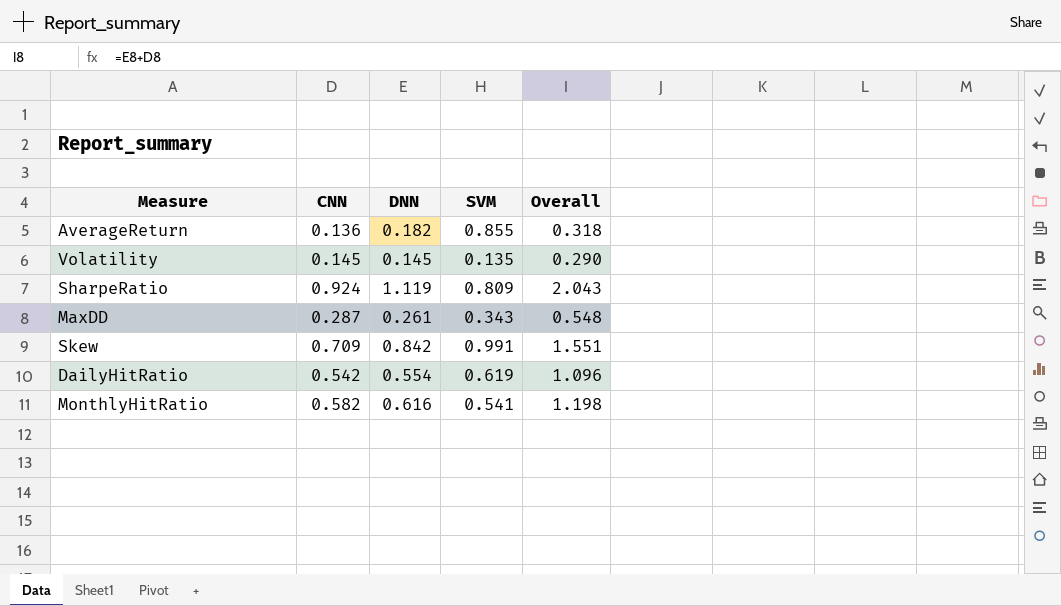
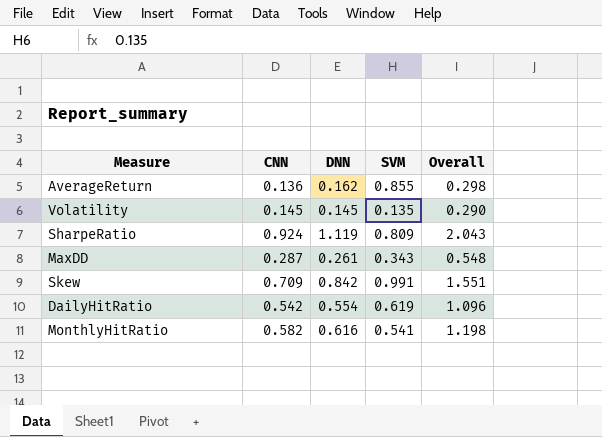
AverageReturn | DNN: 0.182 -> 0.162
AverageReturn | Overall: 0.318 -> 0.298

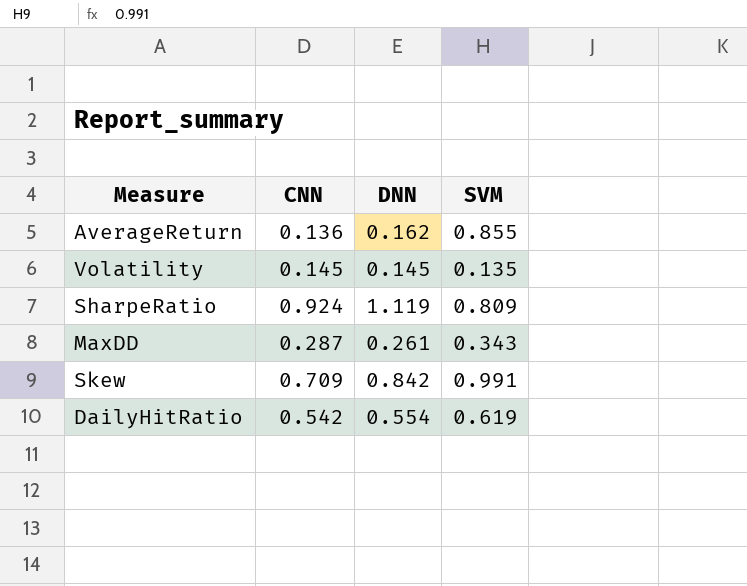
column Overall | formula: [CNN] + [DNN] -> none
row MonthlyHitRatio: 0.582 | 0.616 | 0.541 | 1.198 -> none

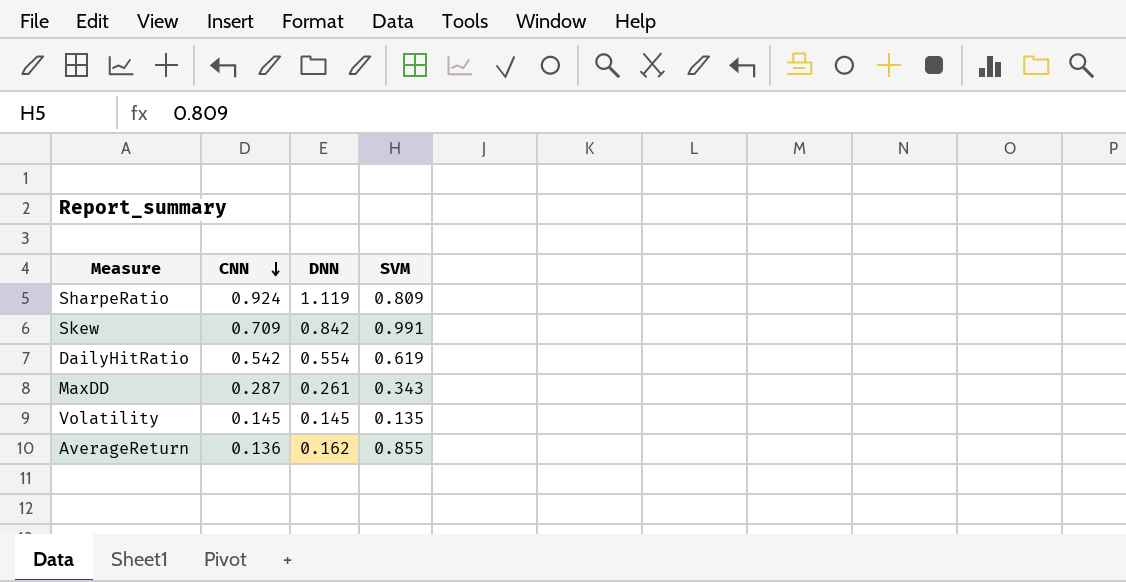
row order: none -> CNN descending

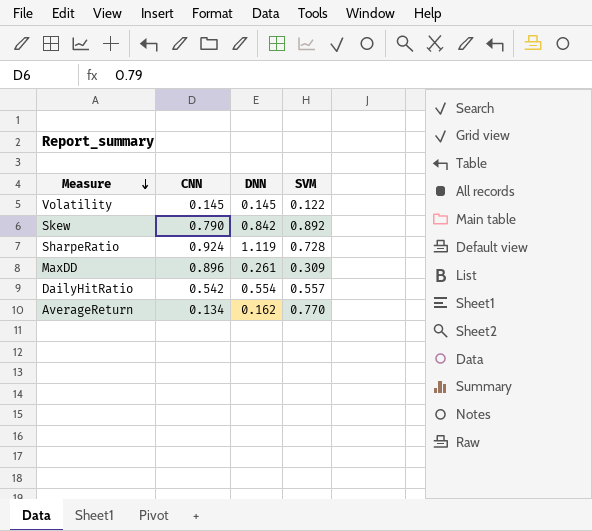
row order: CNN descending -> Measure descending
Volatility | SVM: 0.135 -> 0.122
Skew | CNN: 0.709 -> 0.790
Skew | SVM: 0.991 -> 0.892
SharpeRatio | SVM: 0.809 -> 0.728
MaxDD | CNN: 0.287 -> 0.896
MaxDD | SVM: 0.343 -> 0.309
DailyHitRatio | SVM: 0.619 -> 0.557
AverageReturn | CNN: 0.136 -> 0.134
AverageReturn | SVM: 0.855 -> 0.770

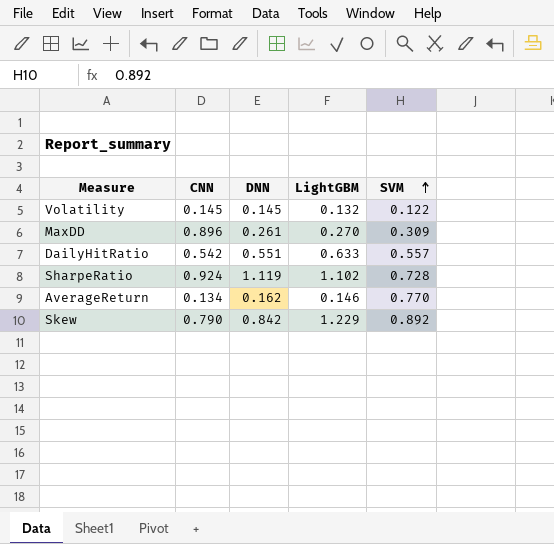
row order: Measure descending -> SVM ascending
column LightGBM | position: none -> 4
DailyHitRatio | DNN: 0.554 -> 0.551

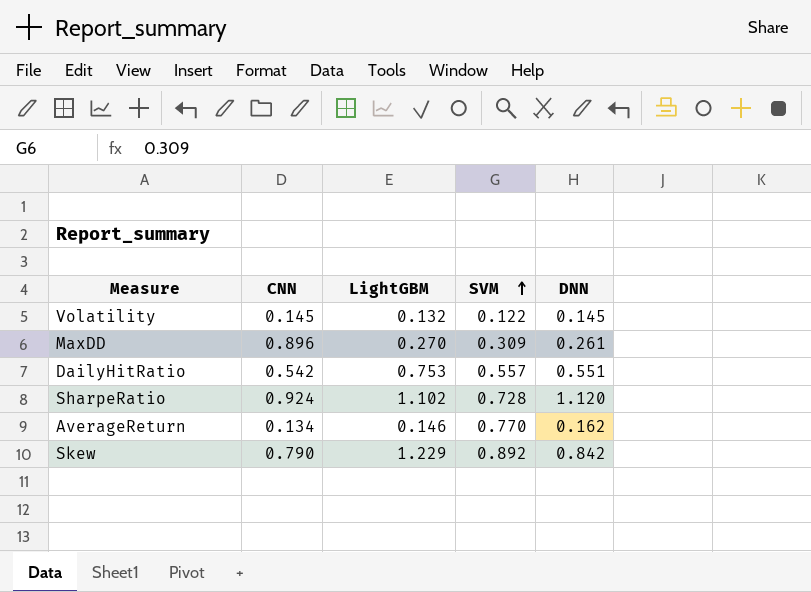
column DNN | position: 3 -> 5
DailyHitRatio | LightGBM: 0.633 -> 0.753
SharpeRatio | DNN: 1.119 -> 1.120

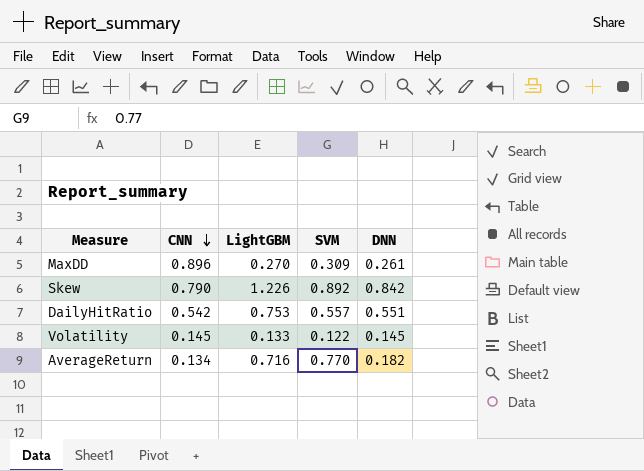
row order: SVM ascending -> CNN descending
row SharpeRatio: 0.924 | 1.102 | 0.728 | 1.120 -> none
Skew | LightGBM: 1.229 -> 1.226
Volatility | LightGBM: 0.132 -> 0.133
AverageReturn | LightGBM: 0.146 -> 0.716
AverageReturn | DNN: 0.162 -> 0.182

